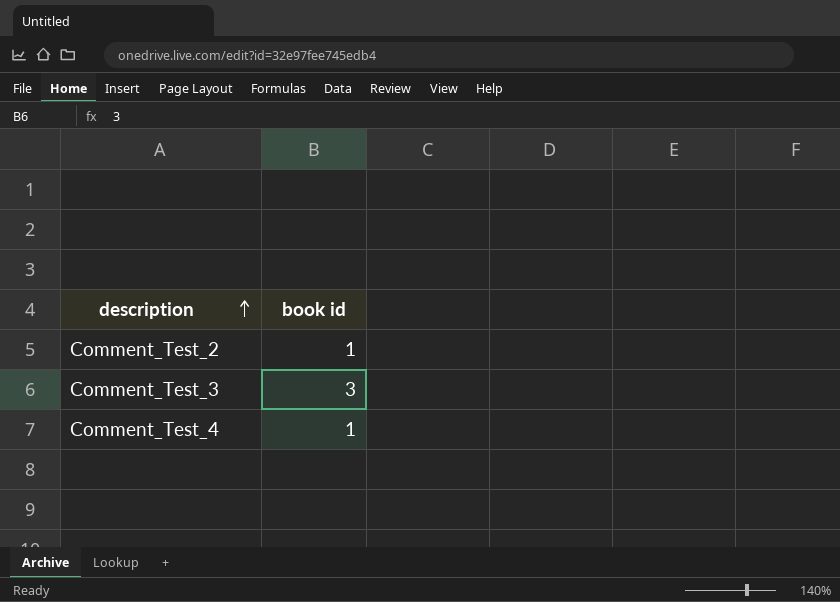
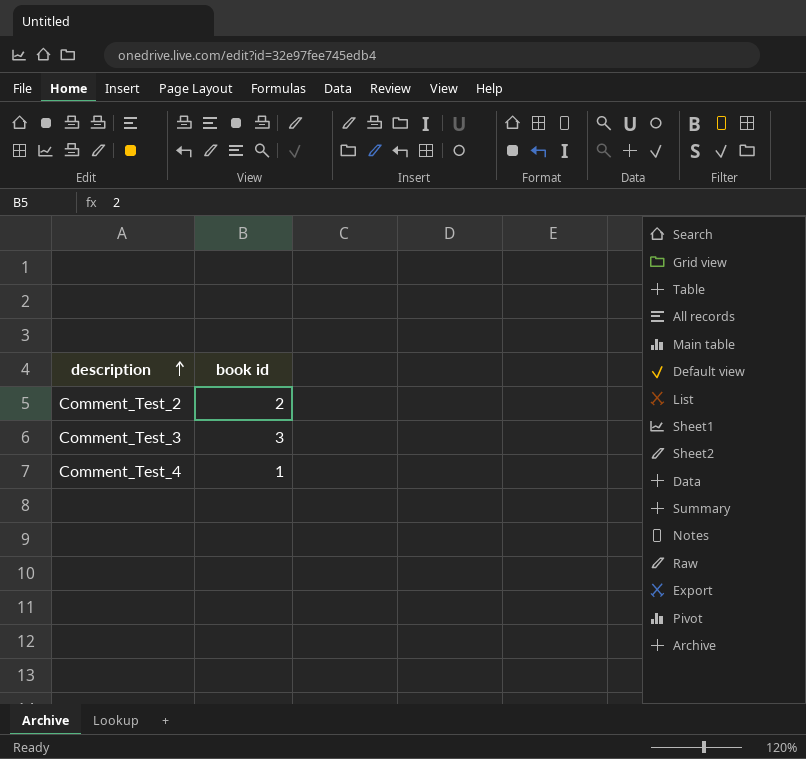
Comment_Test_2 | book id: 1 -> 2

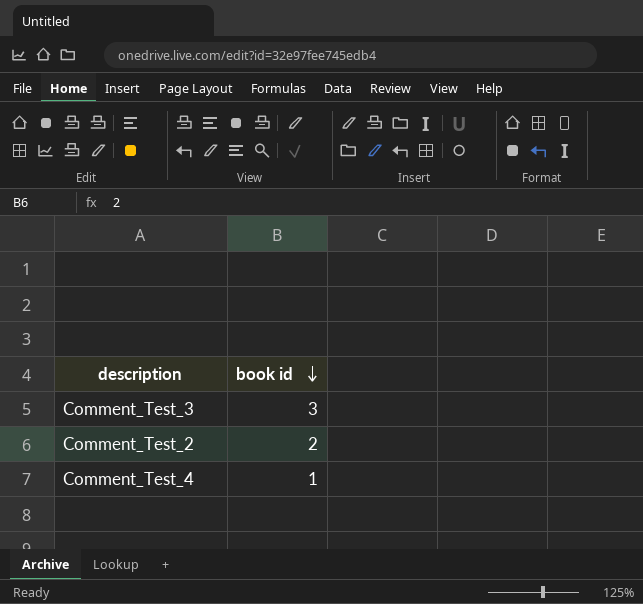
row order: description ascending -> book id descending

